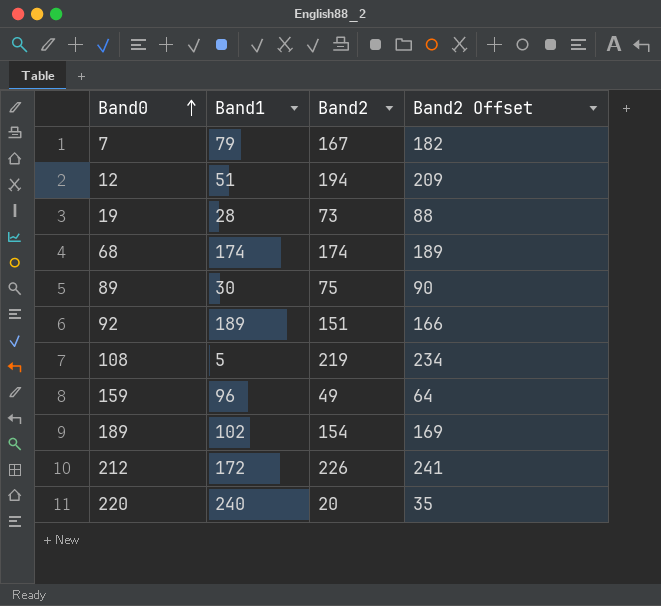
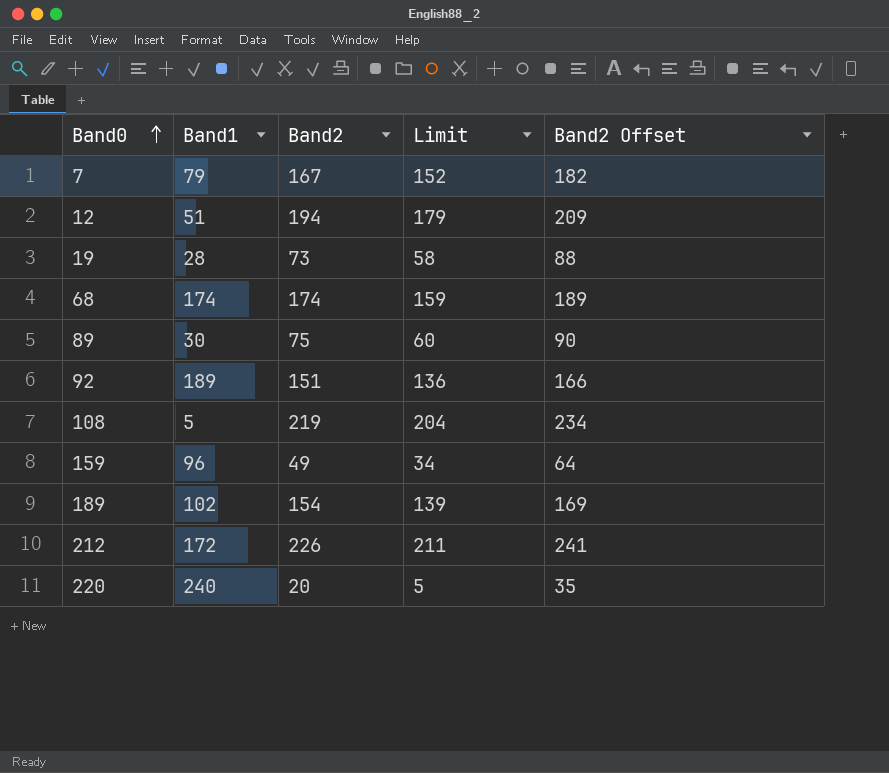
column Limit | formula: none -> [Band2] - 15

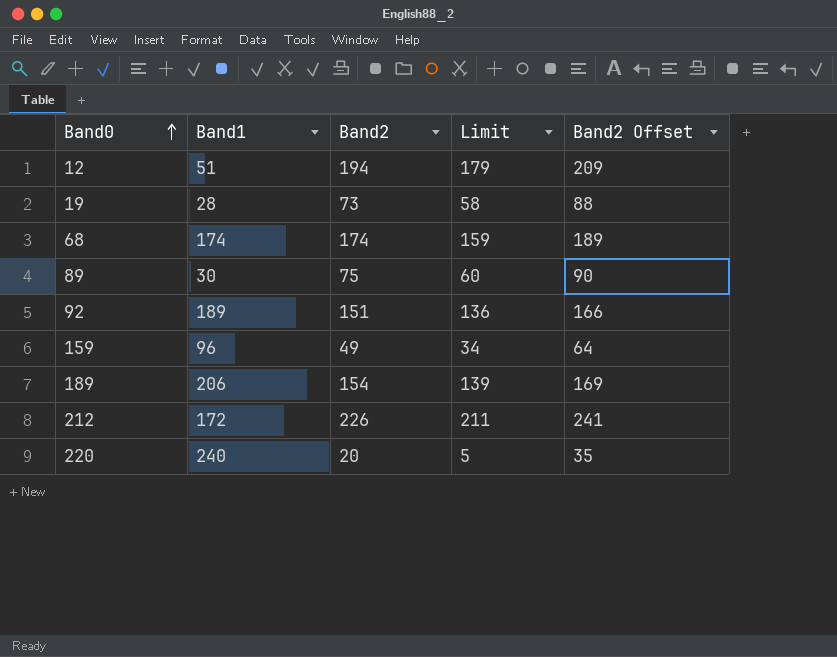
row 7: 79 | 167 | 152 | 182 -> none
row 108: 5 | 219 | 204 | 234 -> none
189 | Band1: 102 -> 206

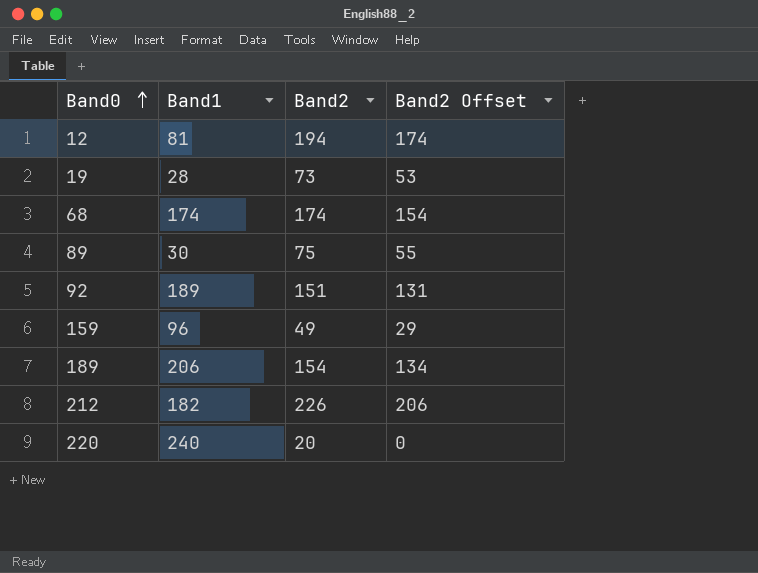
column Limit | formula: [Band2] - 15 -> none
column Band2 Offset | formula: [Band2] + 15 -> [Band2] - 20
12 | Band1: 51 -> 81
212 | Band1: 172 -> 182

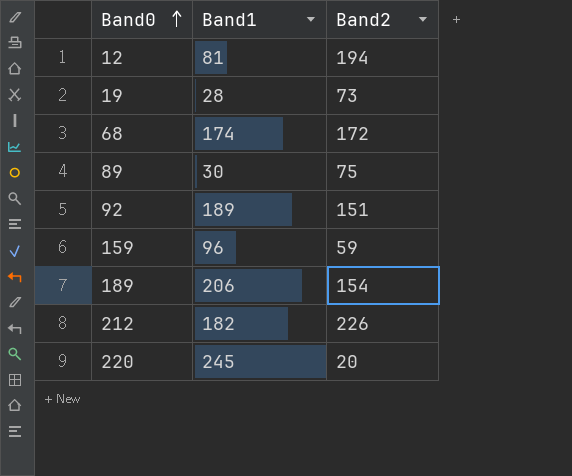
column Band2 Offset | formula: [Band2] - 20 -> none
68 | Band2: 174 -> 172
159 | Band2: 49 -> 59
220 | Band1: 240 -> 245

